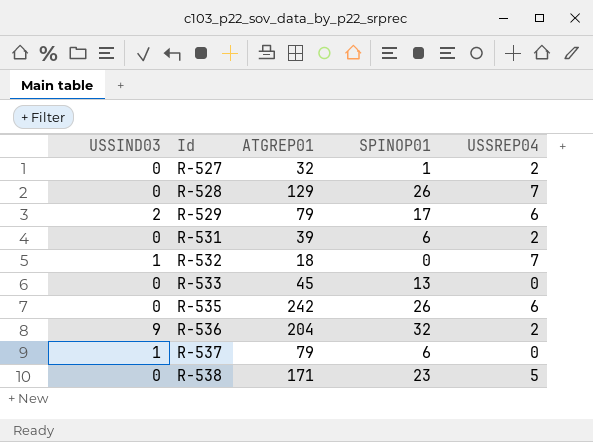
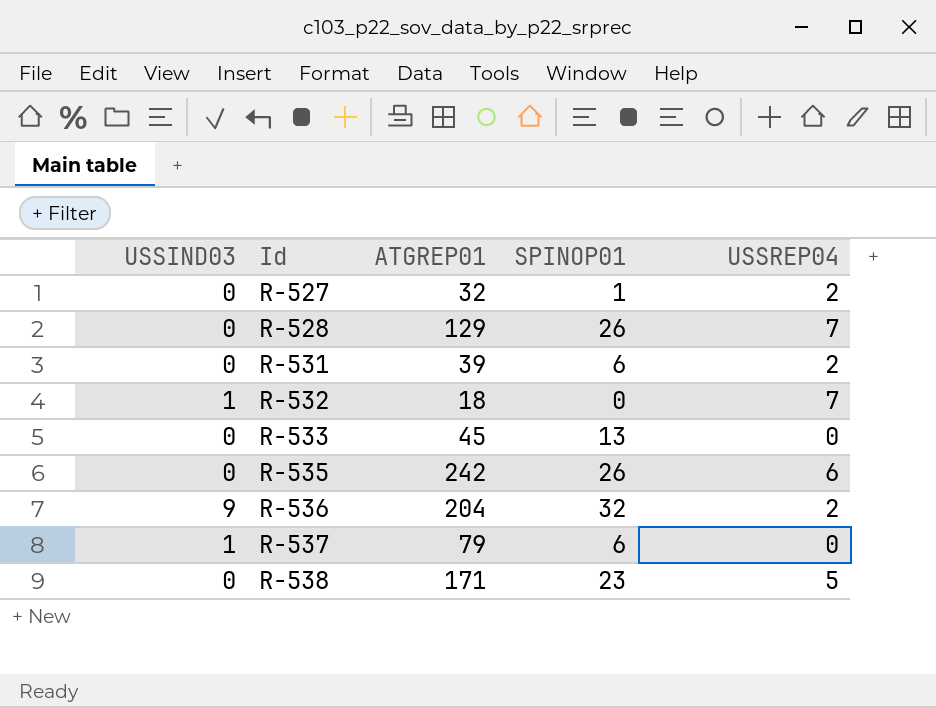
row R-529: 2 | 79 | 17 | 6 -> none

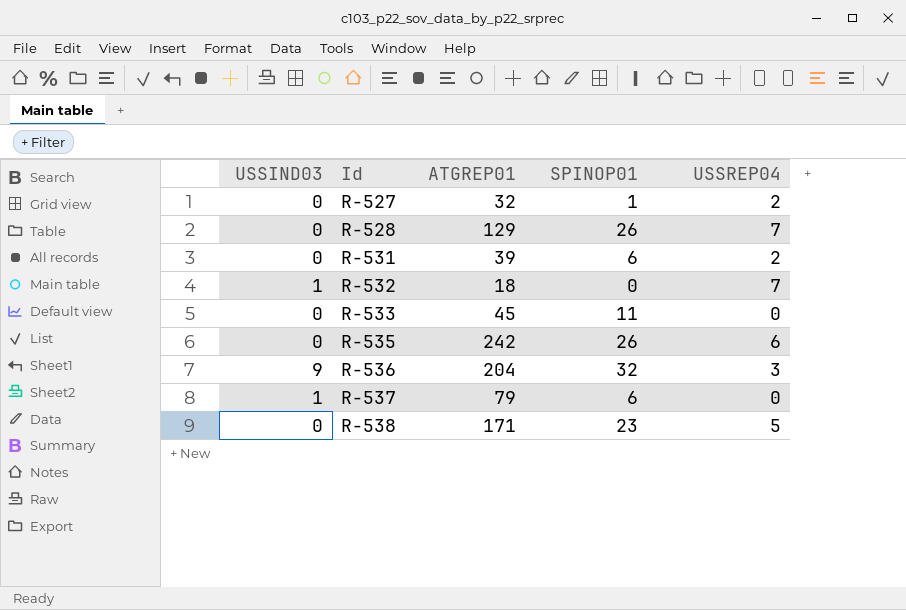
R-533 | SPINOP01: 13 -> 11
R-536 | USSREP04: 2 -> 3

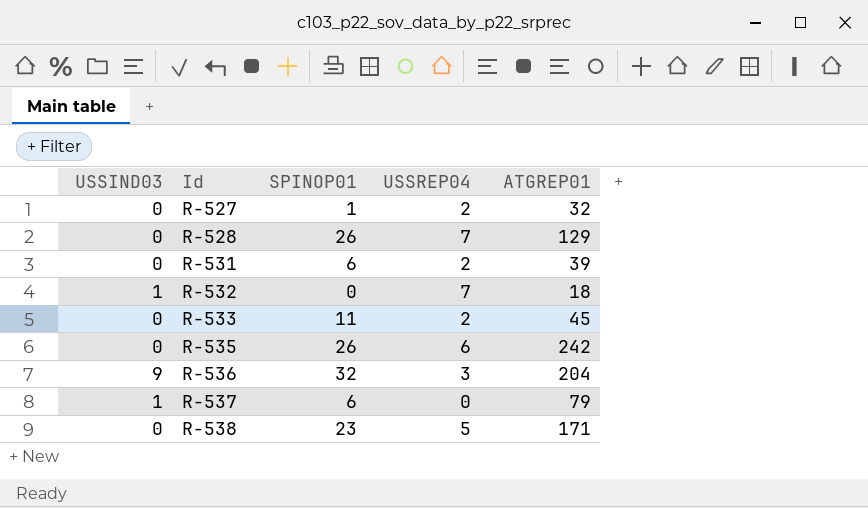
column ATGREP01 | position: 3 -> 5
R-533 | USSREP04: 0 -> 2

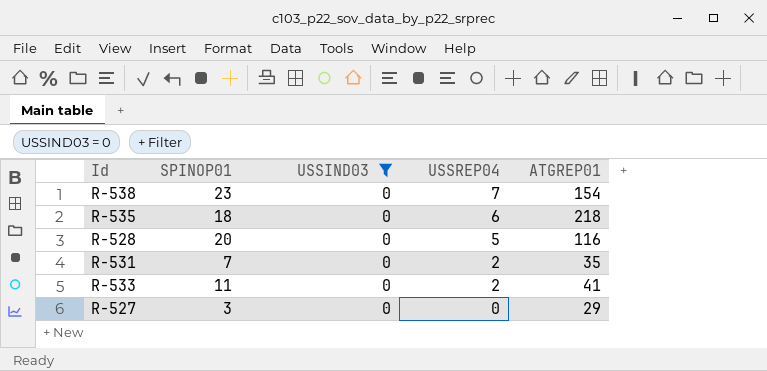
filter: none -> USSIND03 = 0
row order: Id ascending -> USSREP04 descending
column USSIND03 | position: 1 -> 3
R-538 | USSREP04: 5 -> 7
R-538 | ATGREP01: 171 -> 154
R-535 | SPINOP01: 26 -> 18
R-535 | ATGREP01: 242 -> 218
R-528 | SPINOP01: 26 -> 20
R-528 | USSREP04: 7 -> 5
R-528 | ATGREP01: 129 -> 116
R-531 | SPINOP01: 6 -> 7
R-531 | ATGREP01: 39 -> 35
R-533 | ATGREP01: 45 -> 41
R-527 | SPINOP01: 1 -> 3
R-527 | USSREP04: 2 -> 0
R-527 | ATGREP01: 32 -> 29

